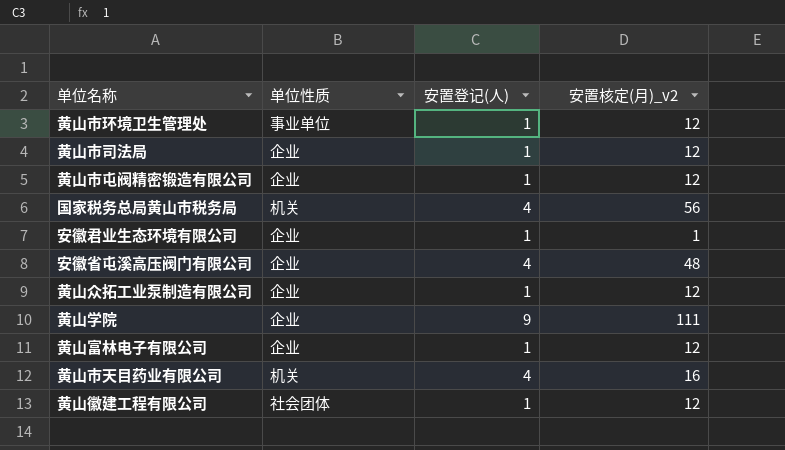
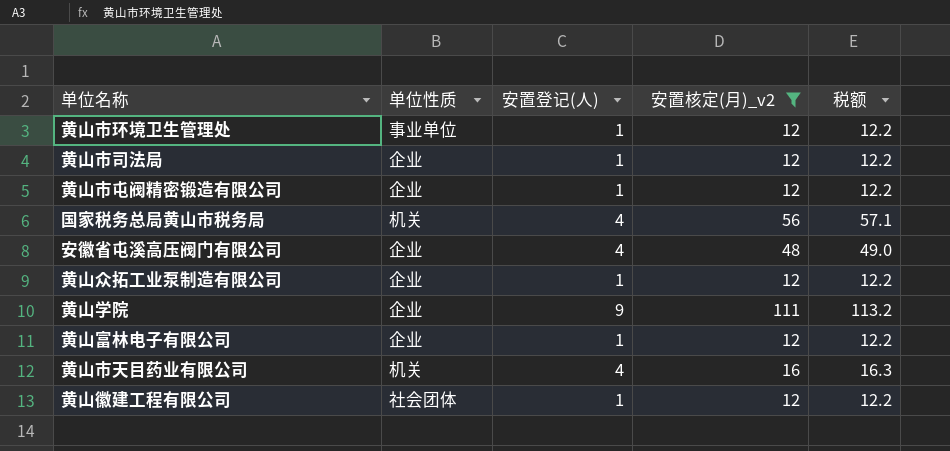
filter: none -> 安置核定(月)_v2 != 1
column 税额 | formula: none -> [安置核定(月)_v2] * 1.02

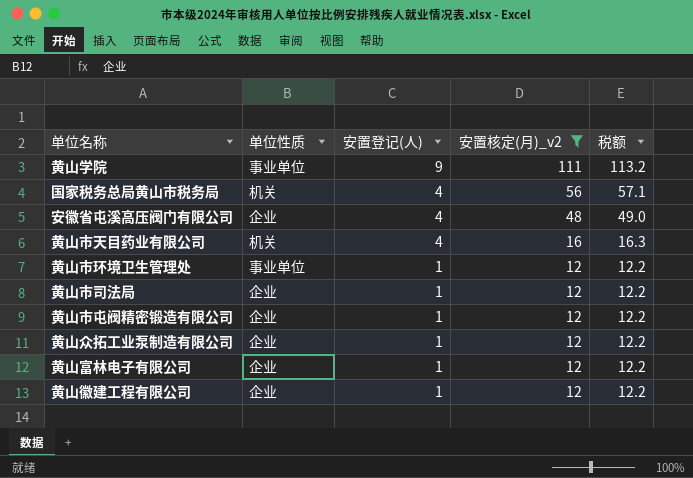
row order: none -> 安置登记(人) descending
黄山学院 | 单位性质: 企业 -> 事业单位
黄山徽建工程有限公司 | 单位性质: 社会团体 -> 企业

